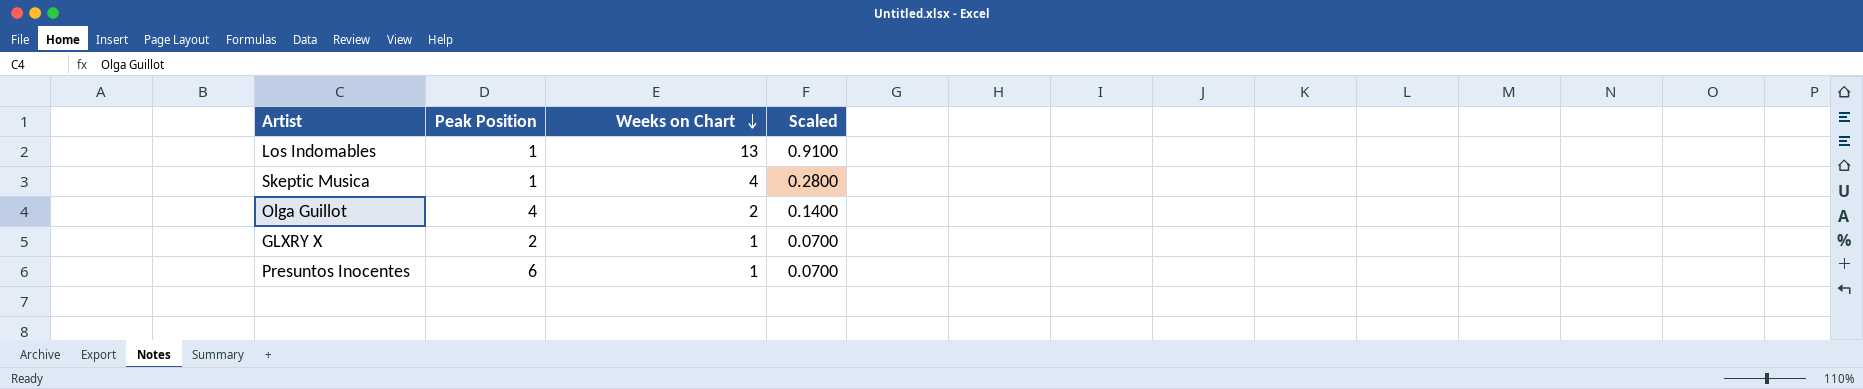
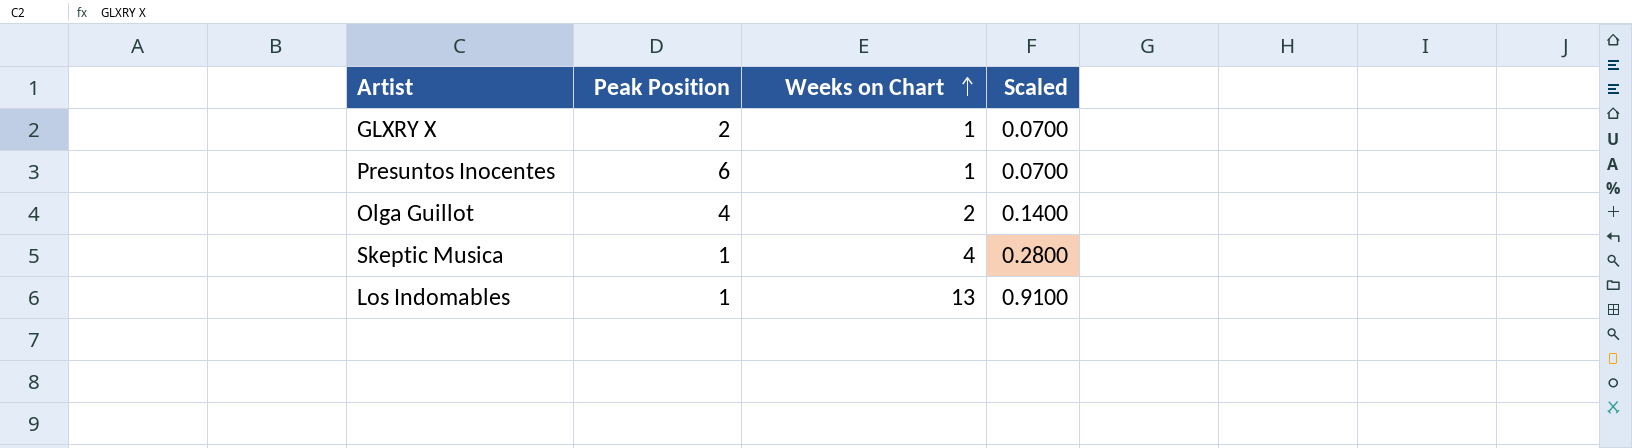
row order: Weeks on Chart descending -> Weeks on Chart ascending

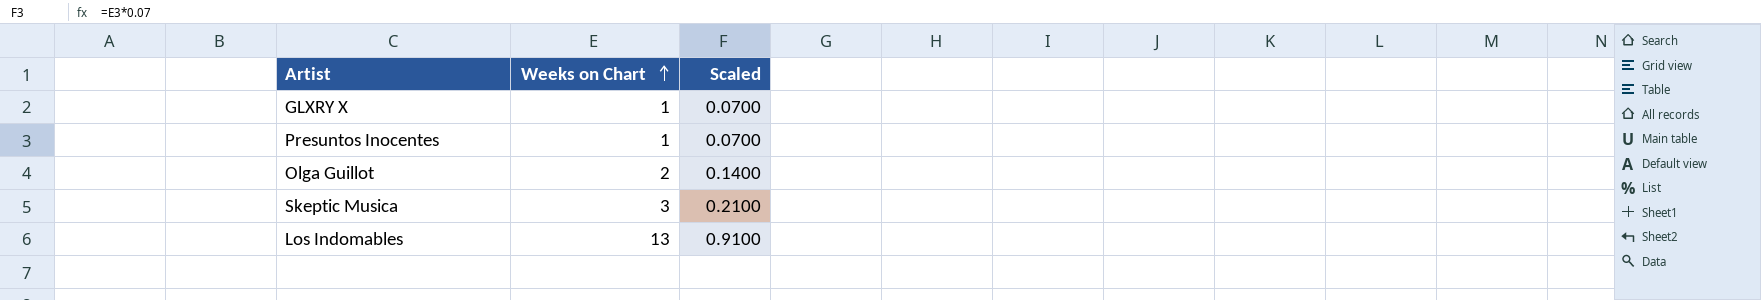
column Peak Position | position: 2 -> none
Skeptic Musica | Weeks on Chart: 4 -> 3
Skeptic Musica | Scaled: 0.2800 -> 0.2100

